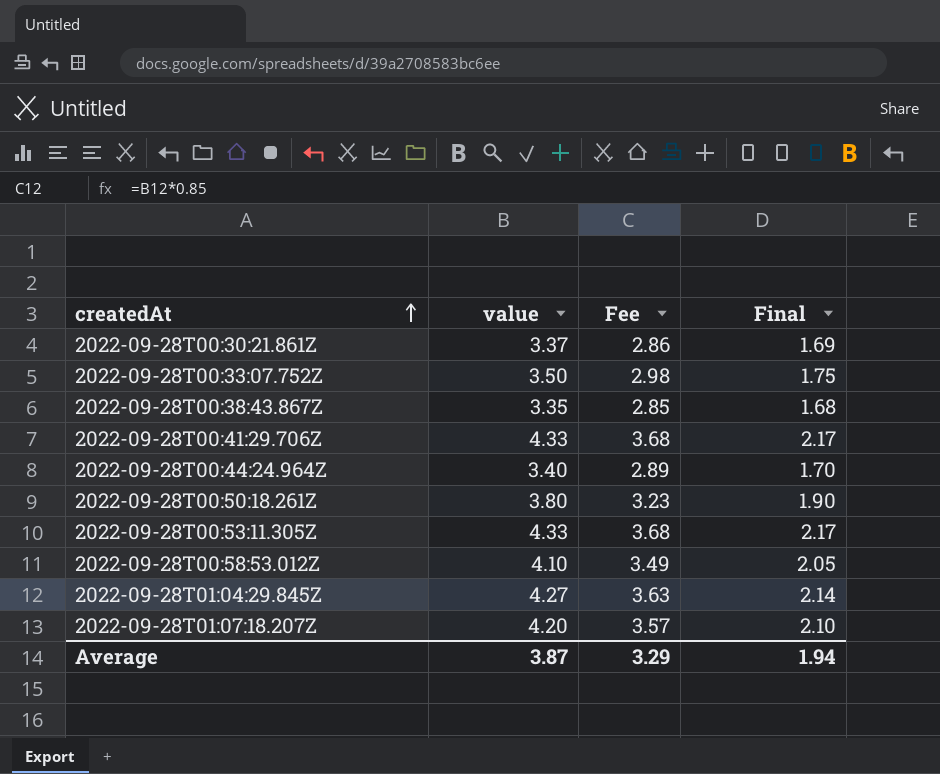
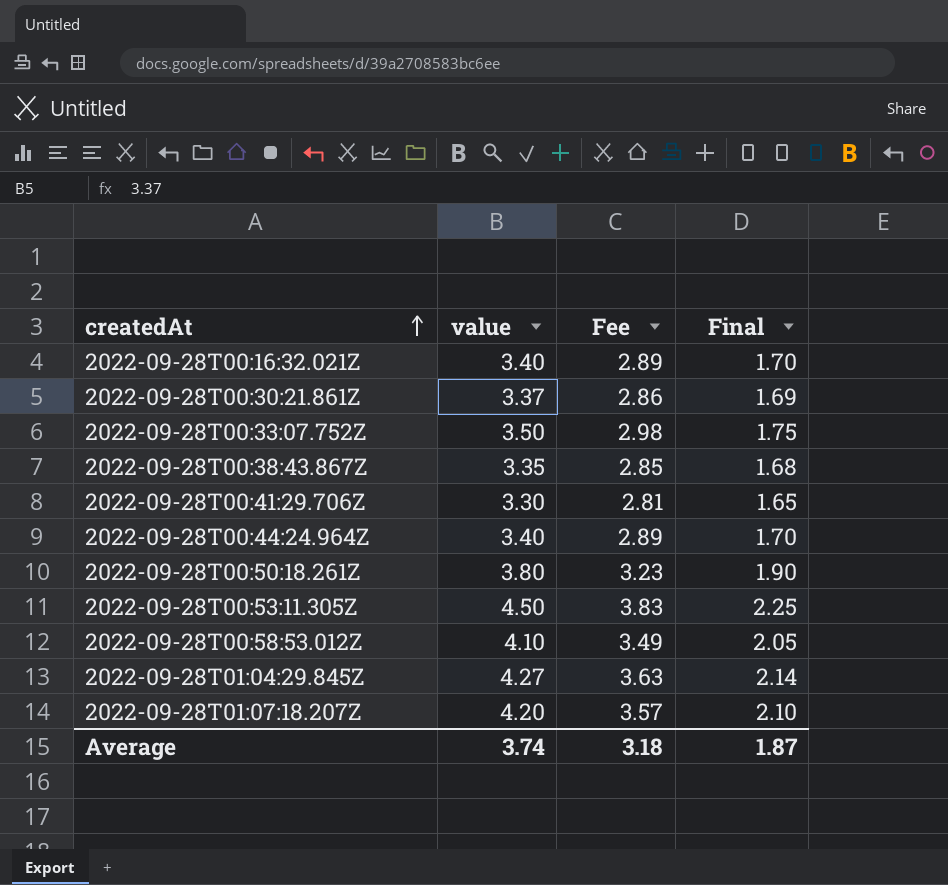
row 2022-09-28T00:16:32.021Z: none -> 3.40 | 2.89 | 1.70
2022-09-28T00:41:29.706Z | value: 4.33 -> 3.30
2022-09-28T00:41:29.706Z | Fee: 3.68 -> 2.81
2022-09-28T00:41:29.706Z | Final: 2.17 -> 1.65
2022-09-28T00:53:11.305Z | value: 4.33 -> 4.50
2022-09-28T00:53:11.305Z | Fee: 3.68 -> 3.83
2022-09-28T00:53:11.305Z | Final: 2.17 -> 2.25
Average | value: 3.87 -> 3.74
Average | Fee: 3.29 -> 3.18
Average | Final: 1.94 -> 1.87

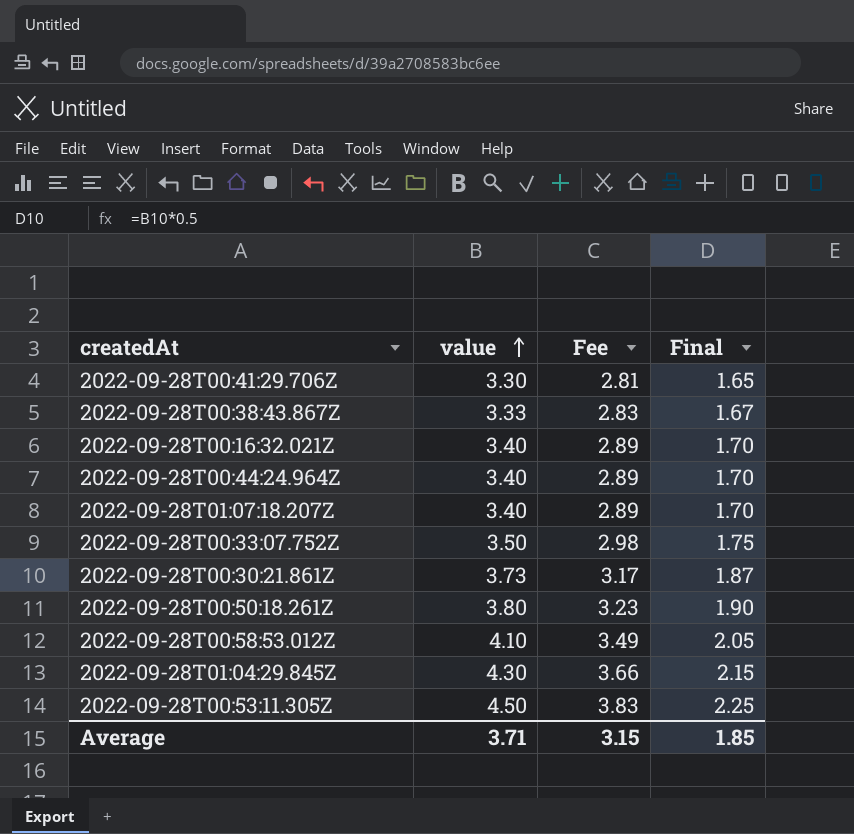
row order: createdAt ascending -> value ascending
2022-09-28T00:38:43.867Z | value: 3.35 -> 3.33
2022-09-28T00:38:43.867Z | Fee: 2.85 -> 2.83
2022-09-28T00:38:43.867Z | Final: 1.68 -> 1.67
2022-09-28T01:07:18.207Z | value: 4.20 -> 3.40
2022-09-28T01:07:18.207Z | Fee: 3.57 -> 2.89
2022-09-28T01:07:18.207Z | Final: 2.10 -> 1.70
2022-09-28T00:30:21.861Z | value: 3.37 -> 3.73
2022-09-28T00:30:21.861Z | Fee: 2.86 -> 3.17
2022-09-28T00:30:21.861Z | Final: 1.69 -> 1.87
2022-09-28T01:04:29.845Z | value: 4.27 -> 4.30
2022-09-28T01:04:29.845Z | Fee: 3.63 -> 3.66
2022-09-28T01:04:29.845Z | Final: 2.14 -> 2.15
Average | value: 3.74 -> 3.71
Average | Fee: 3.18 -> 3.15
Average | Final: 1.87 -> 1.85

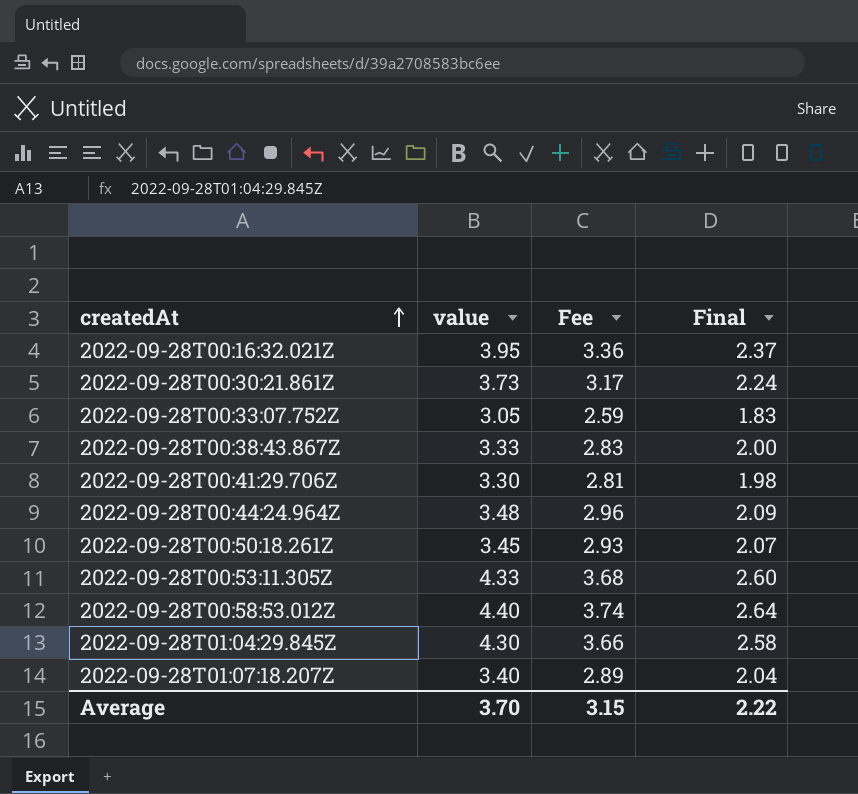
row order: value ascending -> createdAt ascending
column Final | formula: [value] * 0.5 -> [value] * 0.6
2022-09-28T00:16:32.021Z | value: 3.40 -> 3.95
2022-09-28T00:16:32.021Z | Fee: 2.89 -> 3.36
2022-09-28T00:33:07.752Z | value: 3.50 -> 3.05
2022-09-28T00:33:07.752Z | Fee: 2.98 -> 2.59
2022-09-28T00:44:24.964Z | value: 3.40 -> 3.48
2022-09-28T00:44:24.964Z | Fee: 2.89 -> 2.96
2022-09-28T00:50:18.261Z | value: 3.80 -> 3.45
2022-09-28T00:50:18.261Z | Fee: 3.23 -> 2.93
2022-09-28T00:53:11.305Z | value: 4.50 -> 4.33
2022-09-28T00:53:11.305Z | Fee: 3.83 -> 3.68
2022-09-28T00:58:53.012Z | value: 4.10 -> 4.40
2022-09-28T00:58:53.012Z | Fee: 3.49 -> 3.74
Average | value: 3.71 -> 3.70
Average | Final: 1.85 -> 2.22

